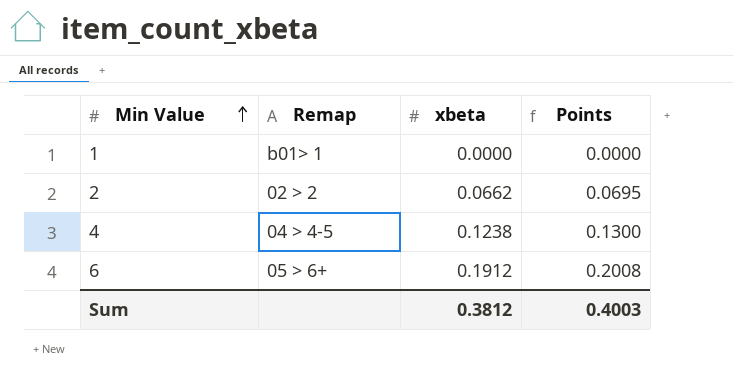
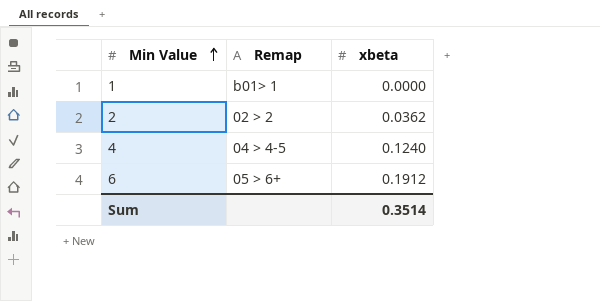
column Points | formula: [xbeta] * 1.05 -> none
2 | xbeta: 0.0662 -> 0.0362
4 | xbeta: 0.1238 -> 0.1240
Sum | xbeta: 0.3812 -> 0.3514

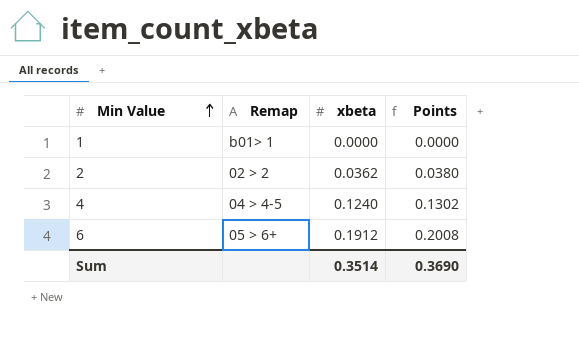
column Points | formula: none -> [xbeta] * 1.05

